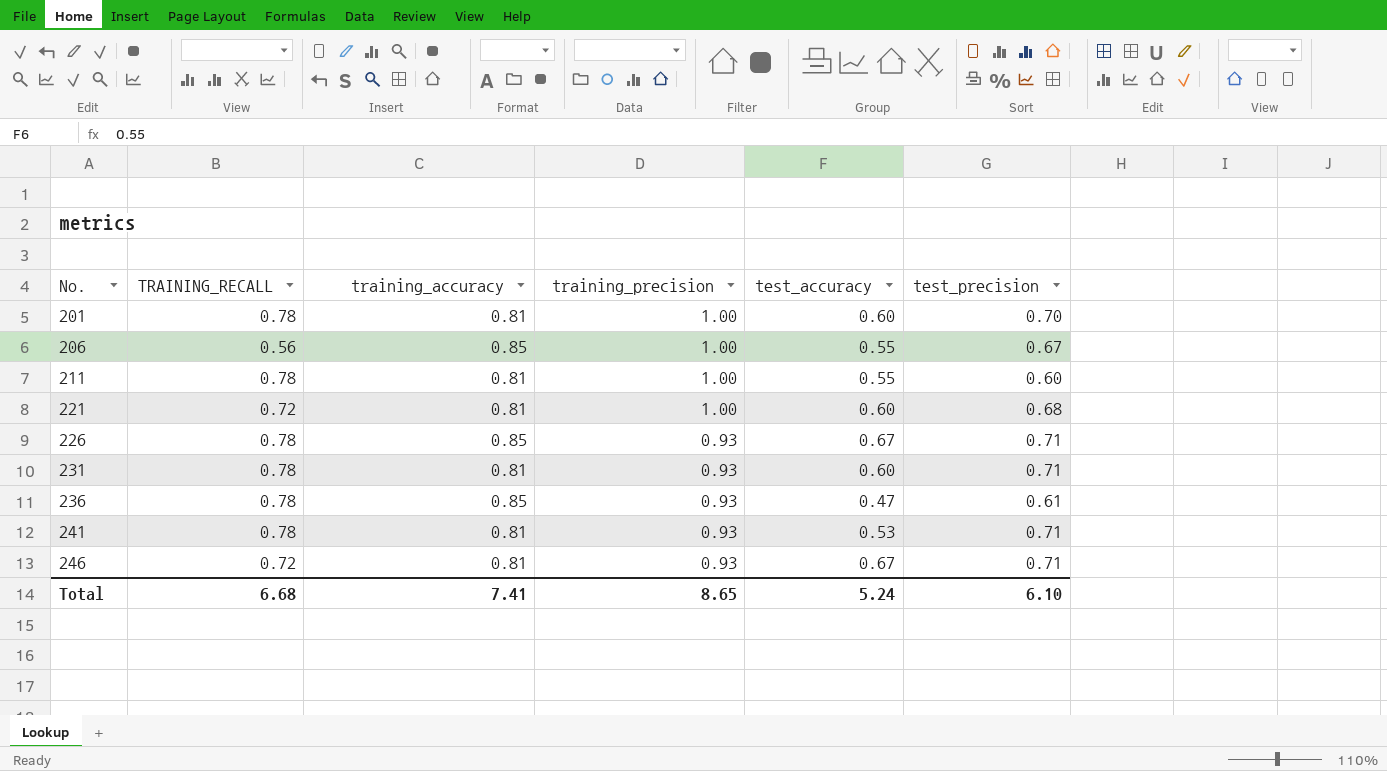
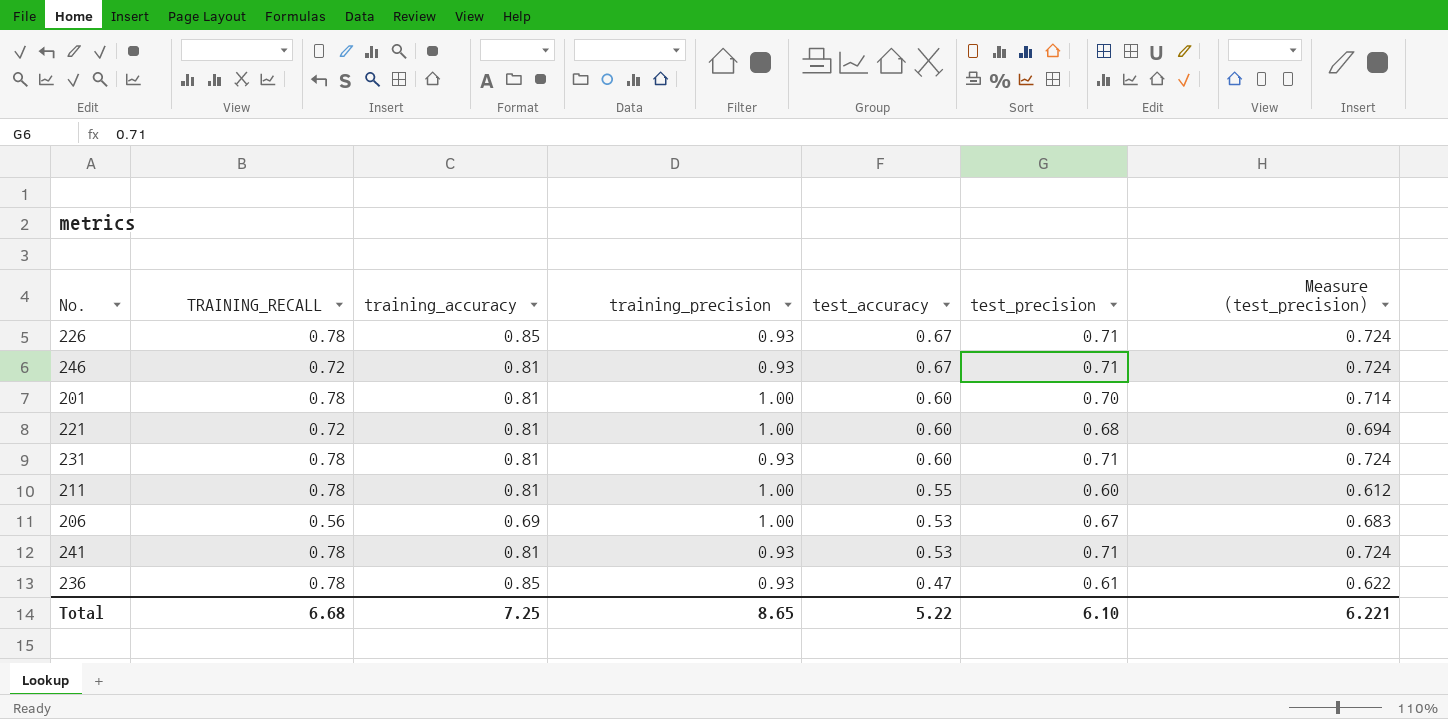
row order: No. ascending -> test_accuracy descending
column Measure (test_precision) | formula: none -> [test_precision] * 1.02
206 | training_accuracy: 0.85 -> 0.69
206 | test_accuracy: 0.55 -> 0.53
Total | training_accuracy: 7.41 -> 7.25
Total | test_accuracy: 5.24 -> 5.22

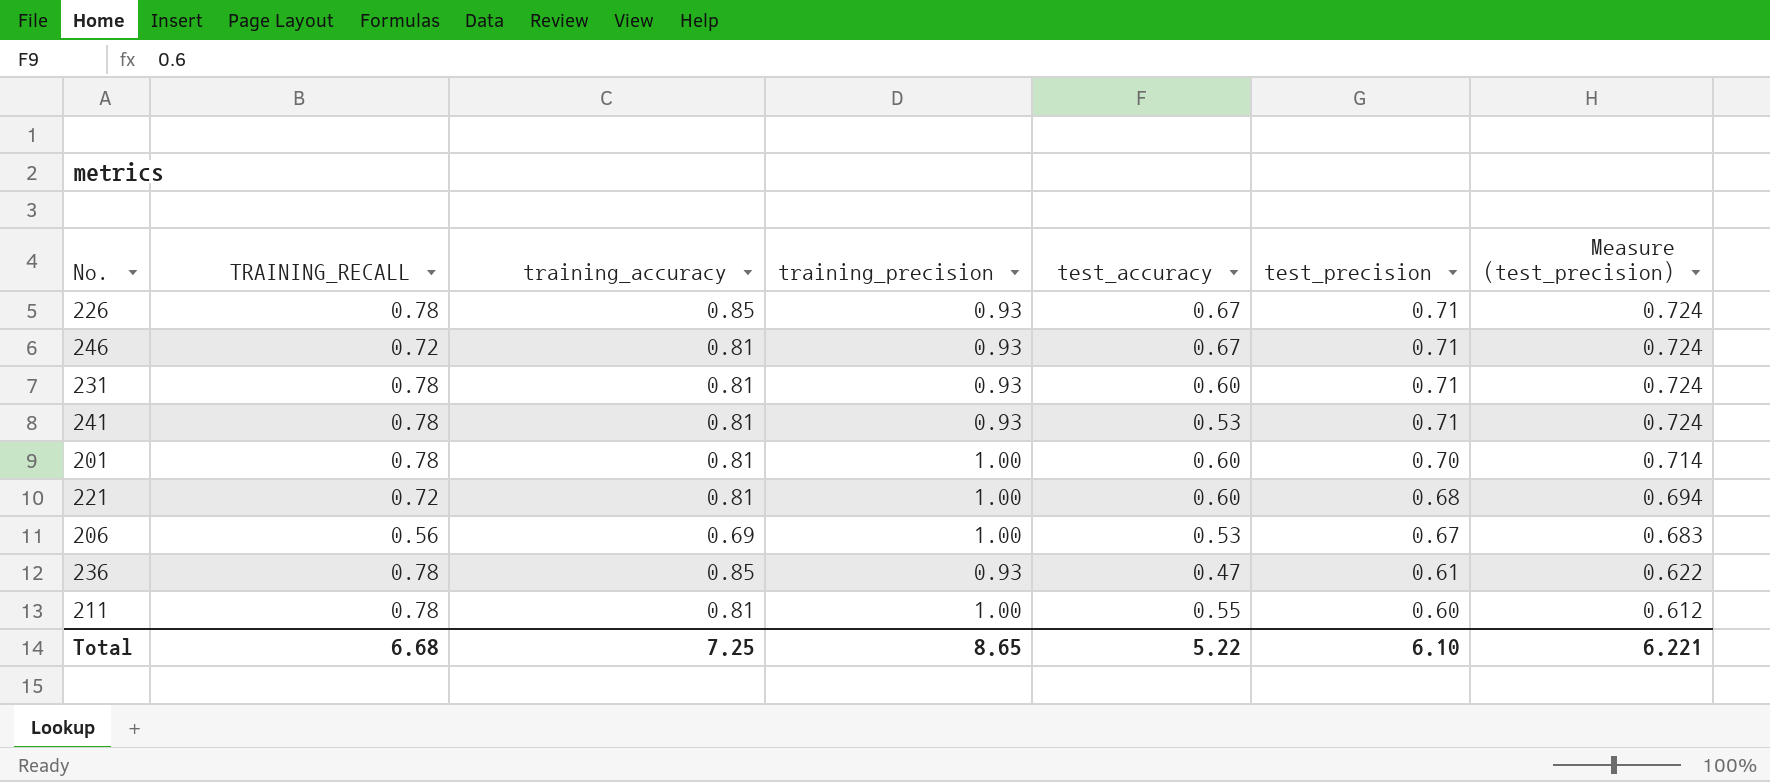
row order: test_accuracy descending -> test_precision descending

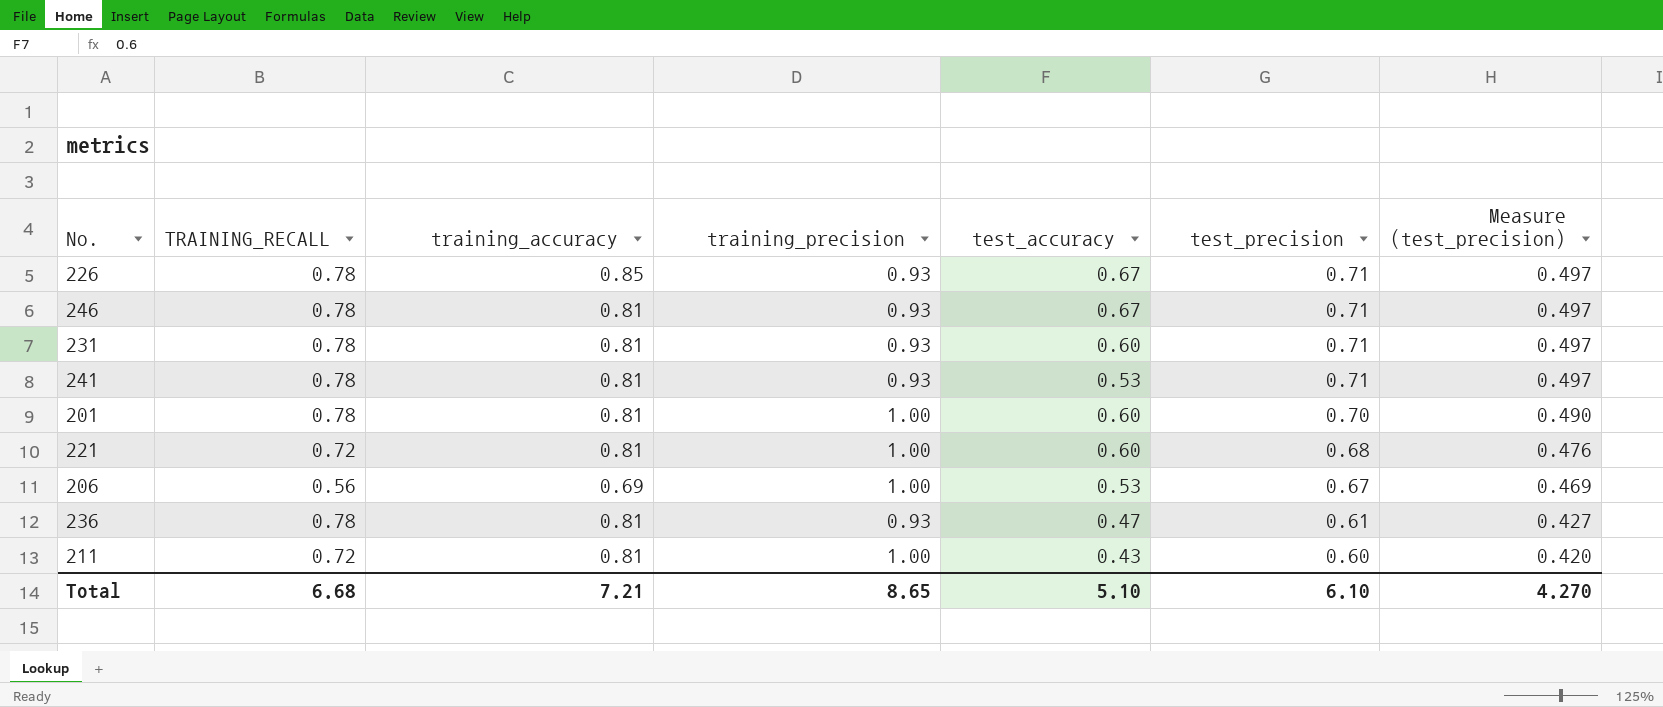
column Measure (test_precision) | formula: [test_precision] * 1.02 -> [test_precision] * 0.7
246 | TRAINING_RECALL: 0.72 -> 0.78
236 | training_accuracy: 0.85 -> 0.81
211 | TRAINING_RECALL: 0.78 -> 0.72
211 | test_accuracy: 0.55 -> 0.43
Total | training_accuracy: 7.25 -> 7.21
Total | test_accuracy: 5.22 -> 5.10
Total | Measure (test_precision): 6.221 -> 4.270

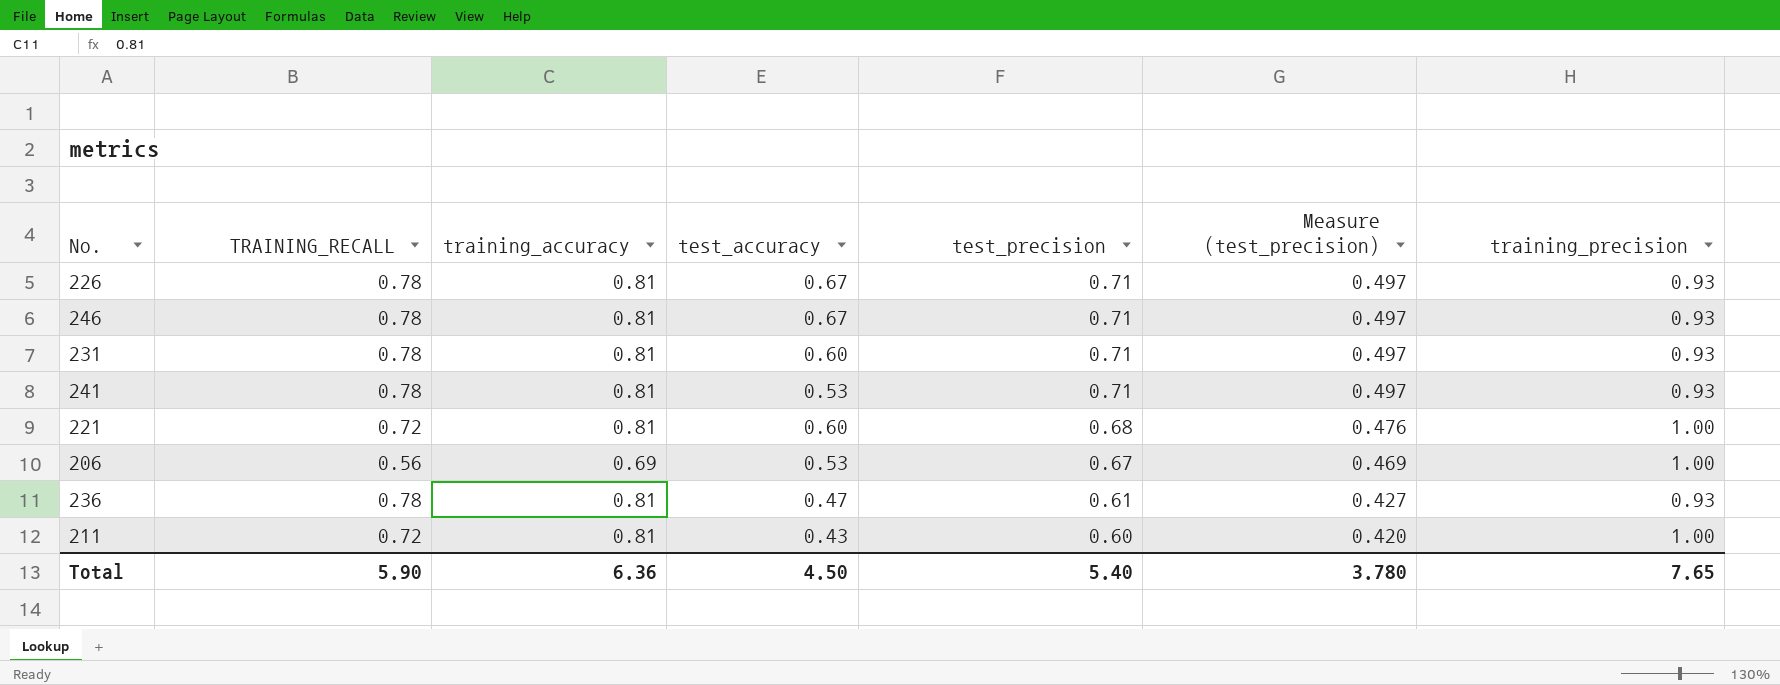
column training_precision | position: 4 -> 7
row 201: 0.78 | 0.81 | 1.00 | 0.60 | 0.70 | 0.490 -> none
226 | training_accuracy: 0.85 -> 0.81
Total | TRAINING_RECALL: 6.68 -> 5.90
Total | training_accuracy: 7.21 -> 6.36
Total | test_accuracy: 5.10 -> 4.50
Total | test_precision: 6.10 -> 5.40
Total | Measure (test_precision): 4.270 -> 3.780
Total | training_precision: 8.65 -> 7.65

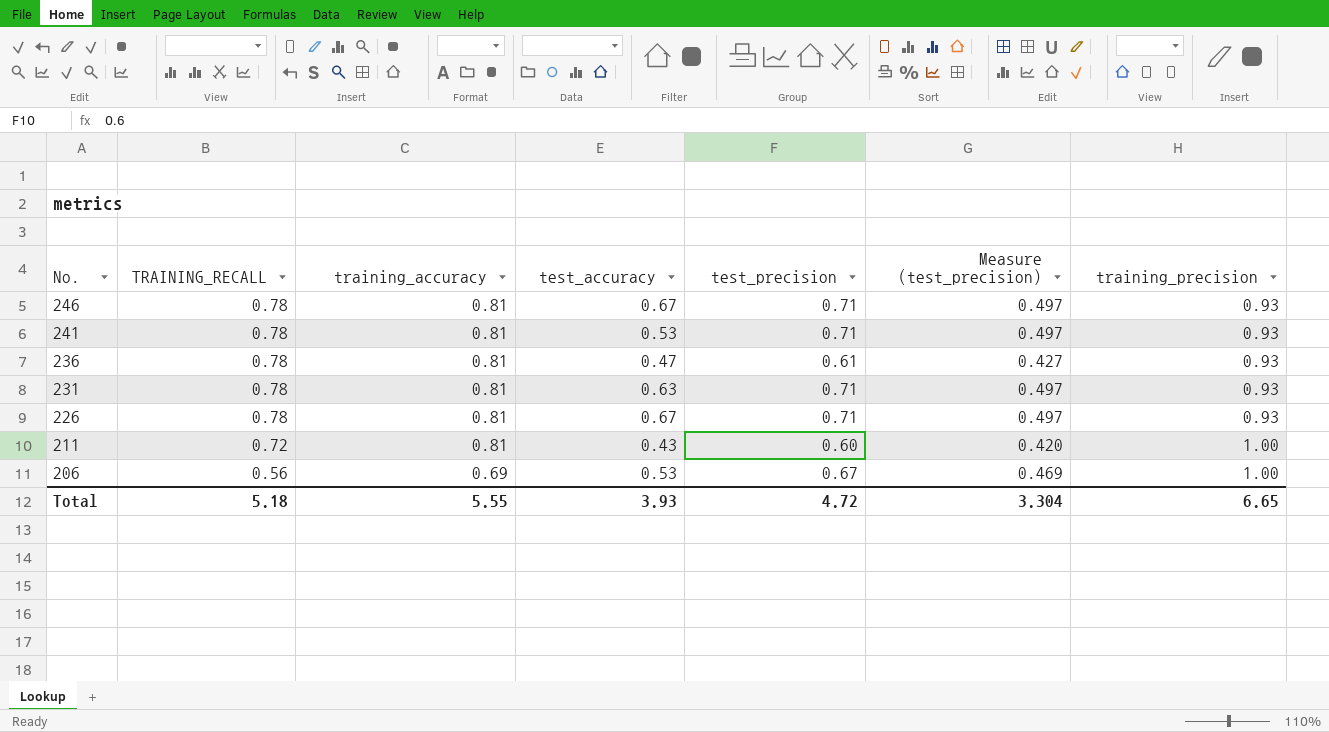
row order: test_precision descending -> No. descending
row 221: 0.72 | 0.81 | 0.60 | 0.68 | 0.476 | 1.00 -> none
231 | test_accuracy: 0.60 -> 0.63
Total | TRAINING_RECALL: 5.90 -> 5.18
Total | training_accuracy: 6.36 -> 5.55
Total | test_accuracy: 4.50 -> 3.93
Total | test_precision: 5.40 -> 4.72
Total | Measure (test_precision): 3.780 -> 3.304
Total | training_precision: 7.65 -> 6.65

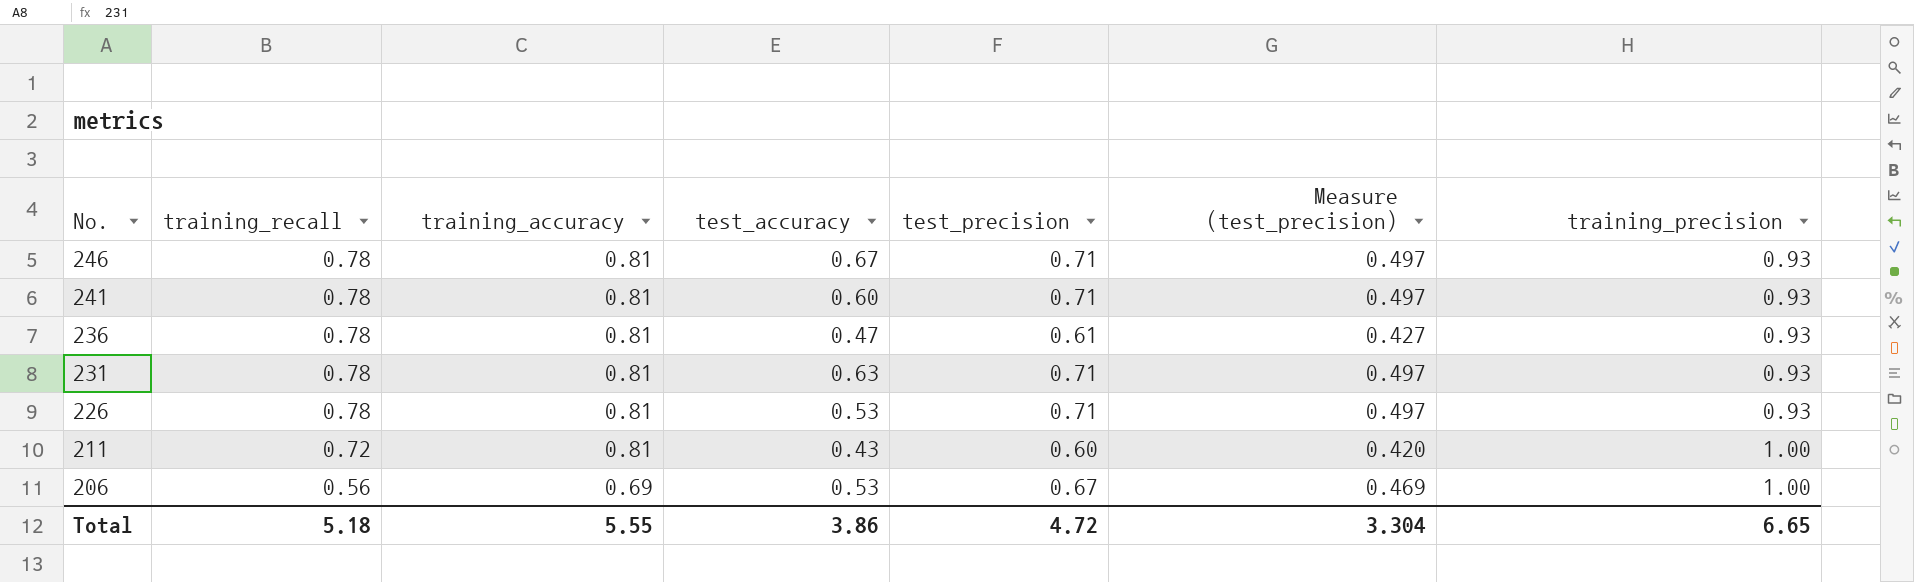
column name: TRAINING_RECALL -> training_recall
241 | test_accuracy: 0.53 -> 0.60
226 | test_accuracy: 0.67 -> 0.53
Total | test_accuracy: 3.93 -> 3.86

